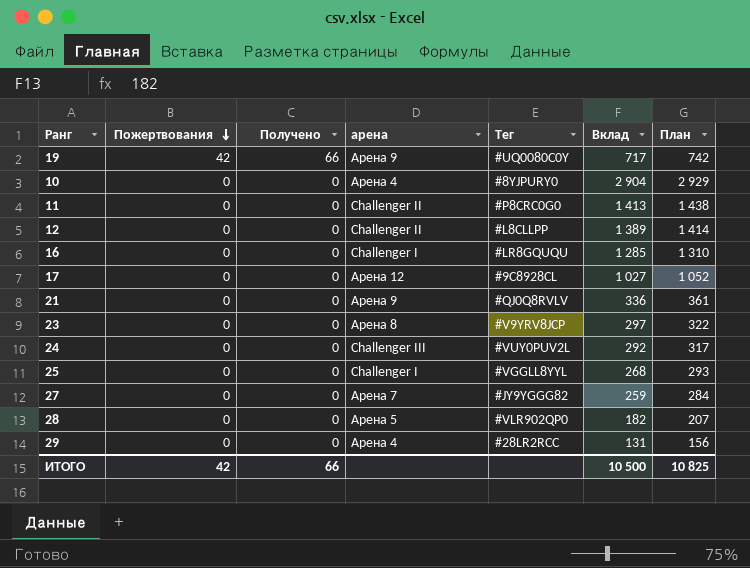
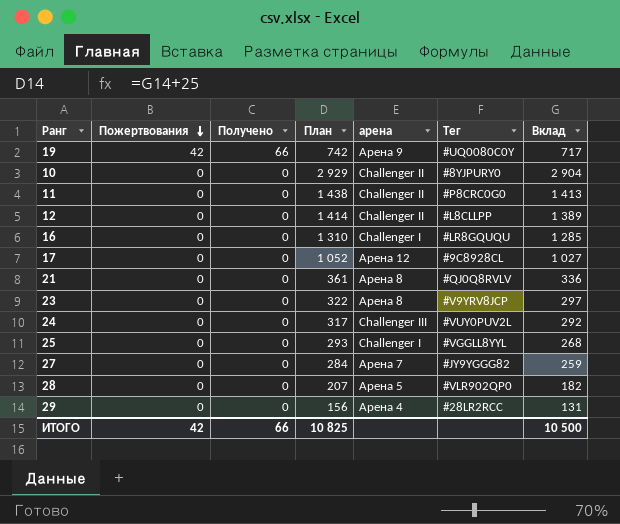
column План | position: 7 -> 4
10 | арена: Арена 4 -> Challenger II
21 | арена: Арена 9 -> Арена 8

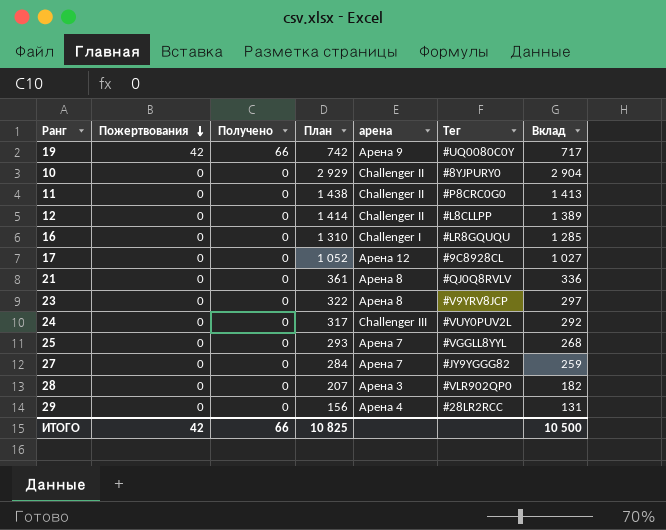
25 | арена: Challenger I -> Арена 7
28 | арена: Арена 5 -> Арена 3

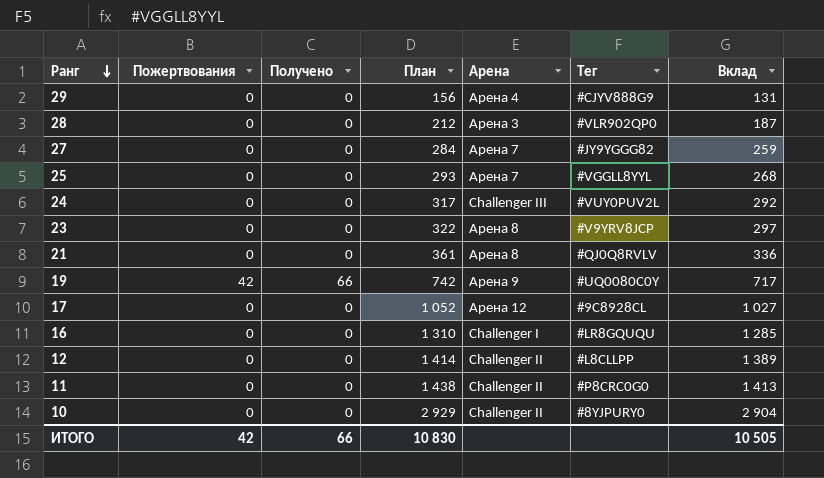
row order: Пожертвования descending -> Ранг descending
column name: арена -> Арена
29 | Тег: #28LR2RCC -> #CJYV888G9
28 | План: 207 -> 212
28 | Вклад: 182 -> 187
ИТОГО | План: 10 825 -> 10 830
ИТОГО | Вклад: 10 500 -> 10 505

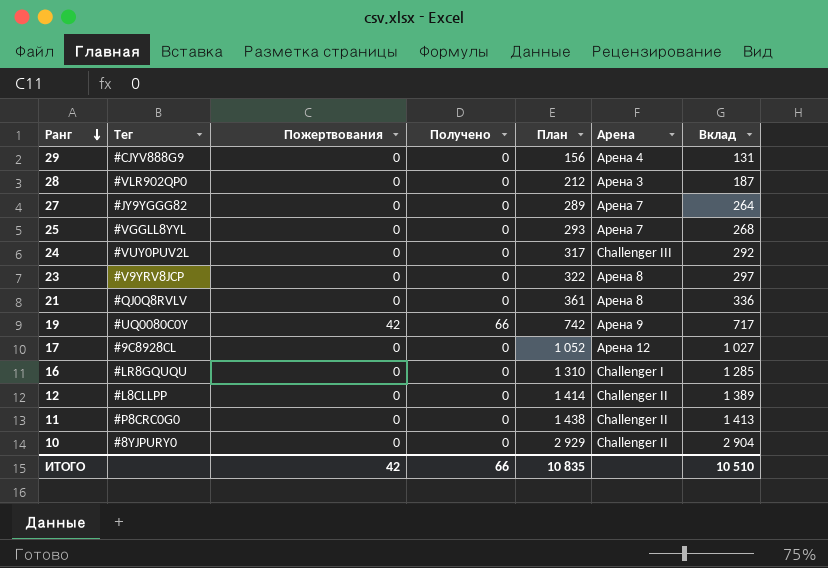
column Тег | position: 6 -> 2
27 | План: 284 -> 289
27 | Вклад: 259 -> 264
ИТОГО | План: 10 830 -> 10 835
ИТОГО | Вклад: 10 505 -> 10 510

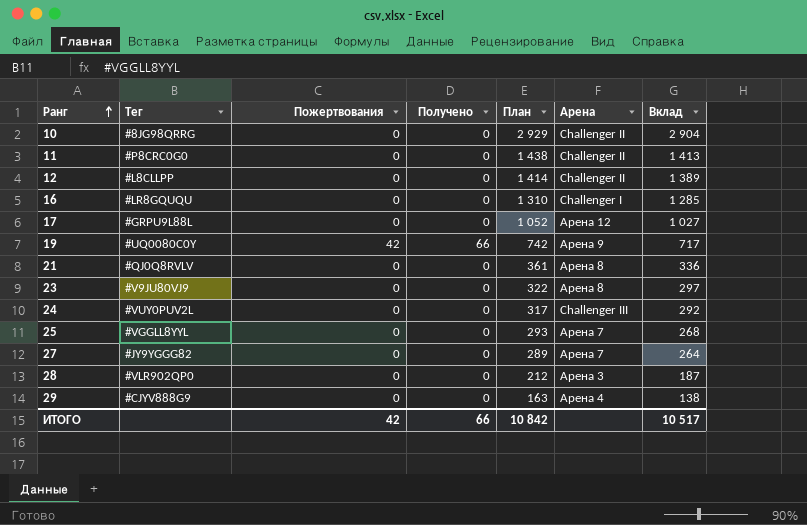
row order: Ранг descending -> Ранг ascending
10 | Тег: #8YJPURY0 -> #8JG98QRRG
17 | Тег: #9C8928CL -> #GRPU9L88L
23 | Тег: #V9YRV8JCP -> #V9JU80VJ9
29 | План: 156 -> 163
29 | Вклад: 131 -> 138
ИТОГО | План: 10 835 -> 10 842
ИТОГО | Вклад: 10 510 -> 10 517

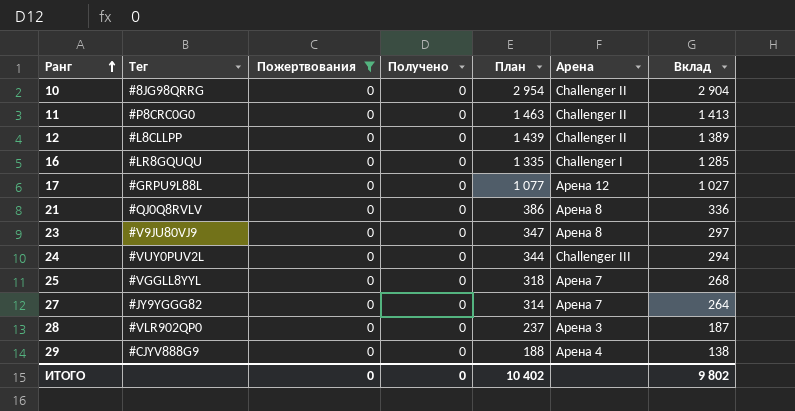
filter: none -> Пожертвования = 0
column План | formula: [Вклад] + 25 -> [Вклад] + 50
24 | Вклад: 292 -> 294
ИТОГО | Пожертвования: 42 -> 0
ИТОГО | Получено: 66 -> 0
ИТОГО | План: 10 842 -> 10 402
ИТОГО | Вклад: 10 517 -> 9 802

